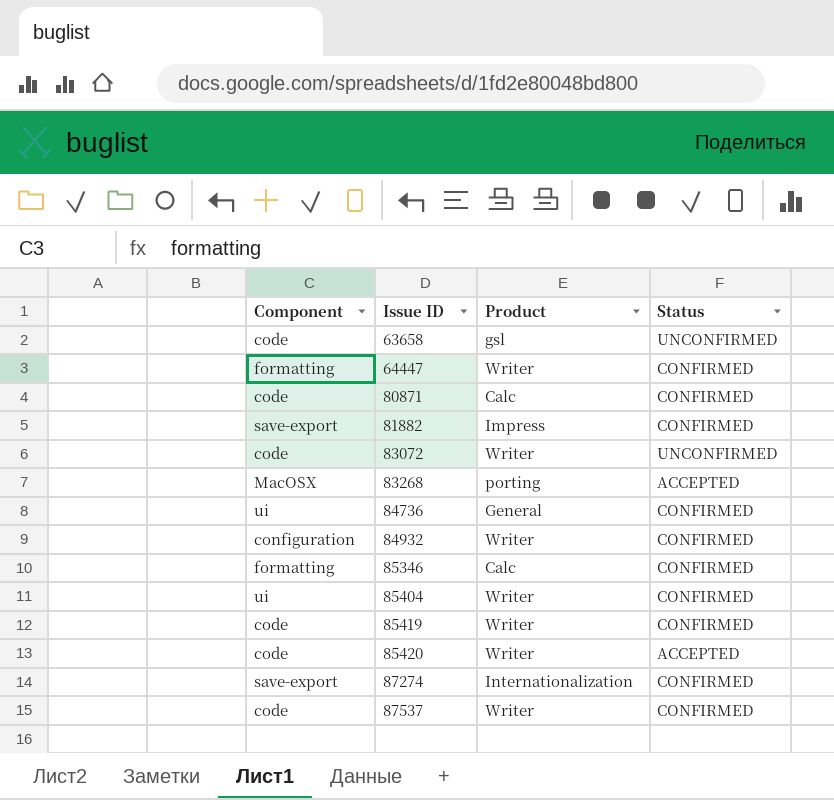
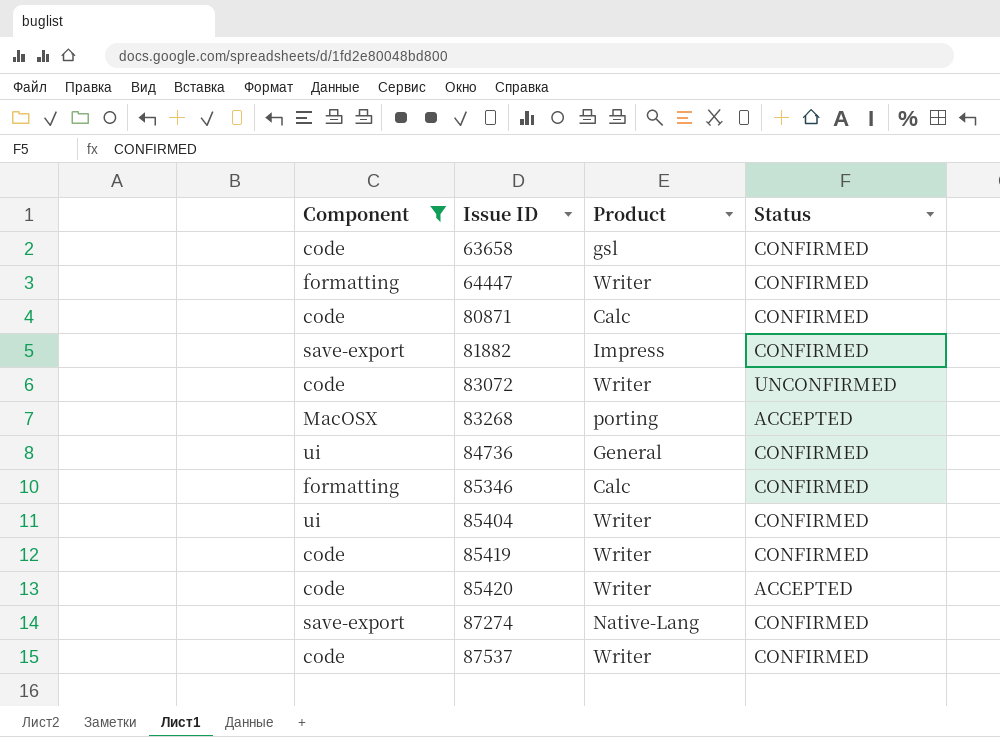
filter: none -> Component != configuration
63658 | Status: UNCONFIRMED -> CONFIRMED
87274 | Product: Internationalization -> Native-Lang

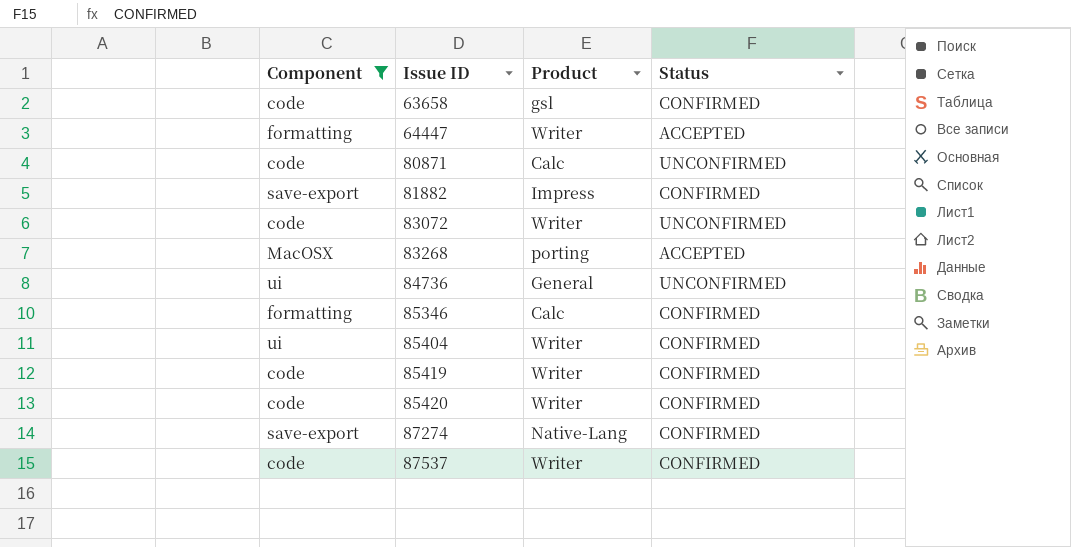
64447 | Status: CONFIRMED -> ACCEPTED
80871 | Status: CONFIRMED -> UNCONFIRMED
84736 | Status: CONFIRMED -> UNCONFIRMED
85420 | Status: ACCEPTED -> CONFIRMED

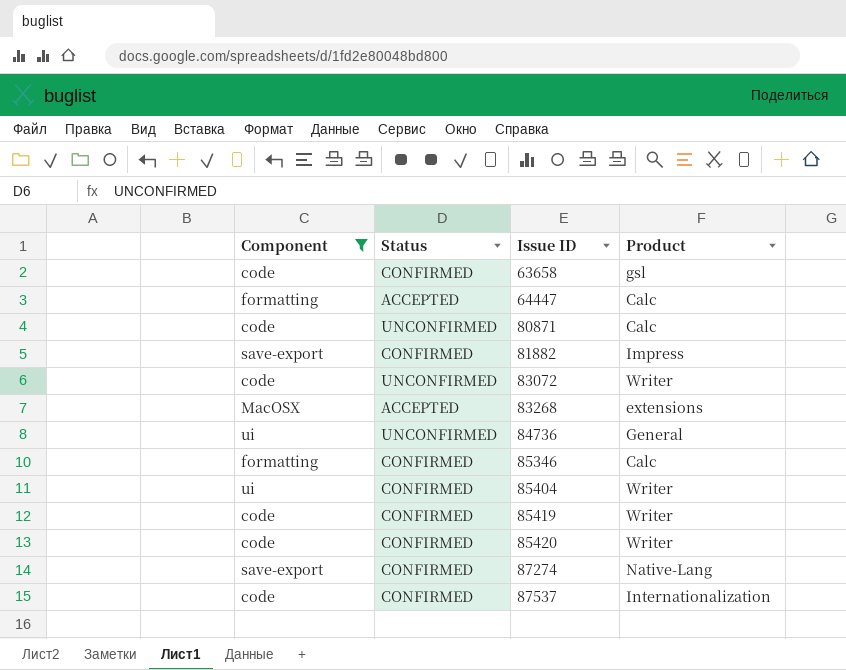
column Status | position: 4 -> 2
64447 | Product: Writer -> Calc
83268 | Product: porting -> extensions
87537 | Product: Writer -> Internationalization

